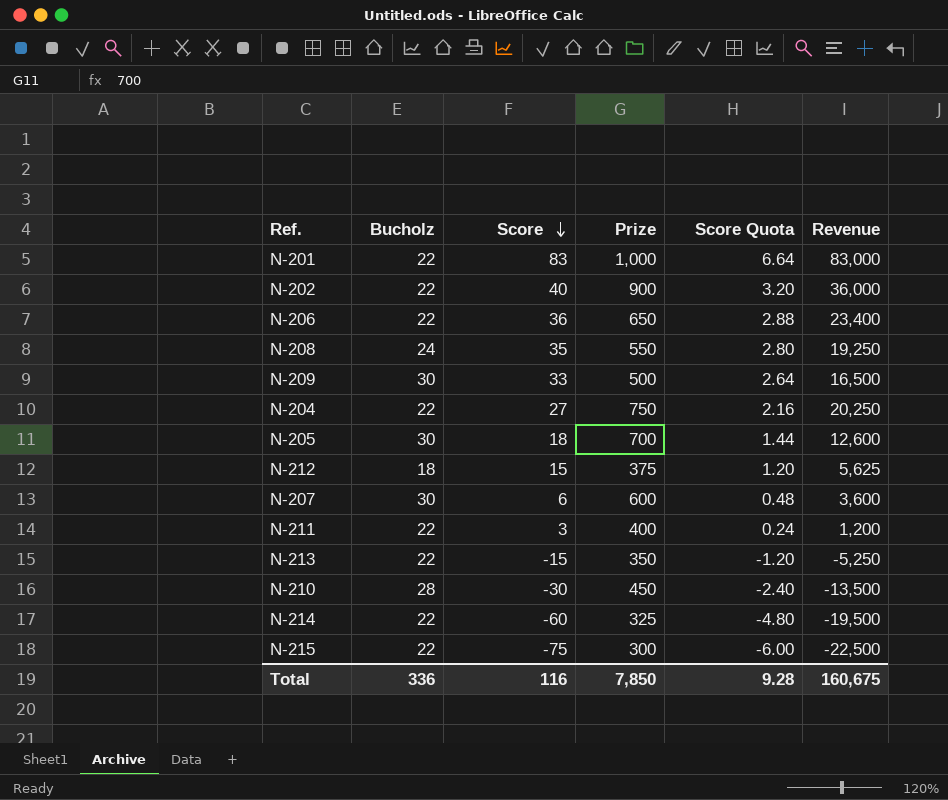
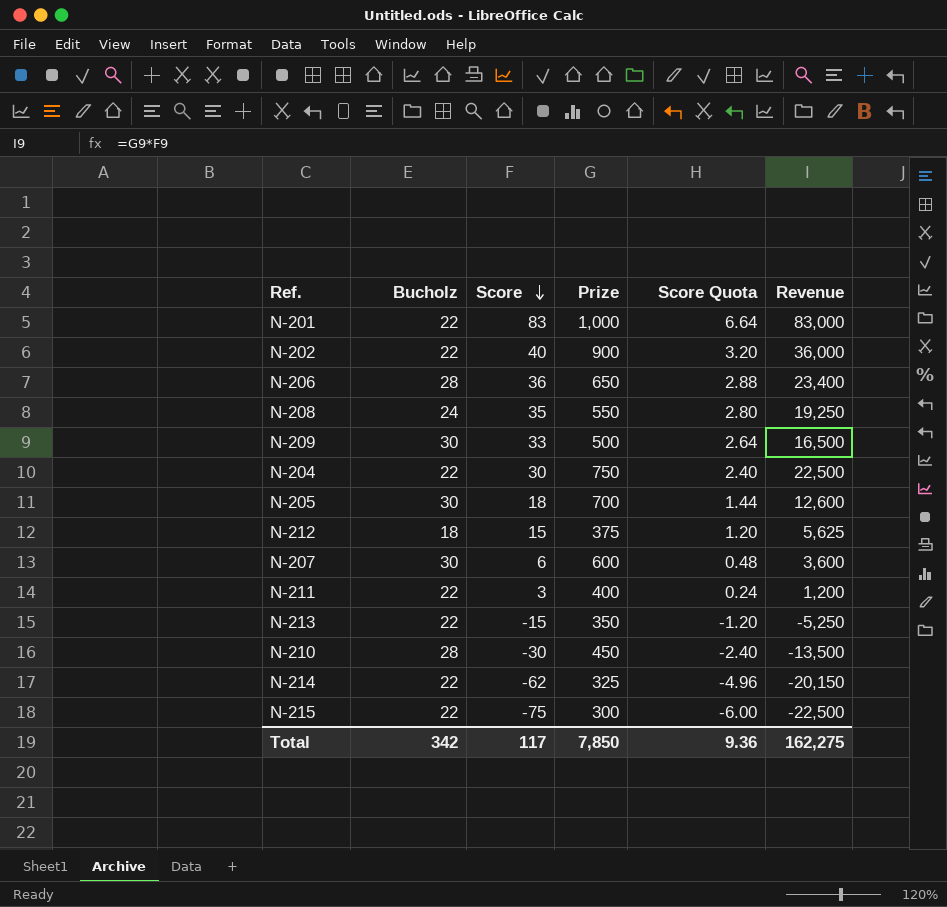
N-206 | Bucholz: 22 -> 28
N-204 | Score: 27 -> 30
N-204 | Score Quota: 2.16 -> 2.40
N-204 | Revenue: 20,250 -> 22,500
N-214 | Score: -60 -> -62
N-214 | Score Quota: -4.80 -> -4.96
N-214 | Revenue: -19,500 -> -20,150
Total | Bucholz: 336 -> 342
Total | Score: 116 -> 117
Total | Score Quota: 9.28 -> 9.36
Total | Revenue: 160,675 -> 162,275

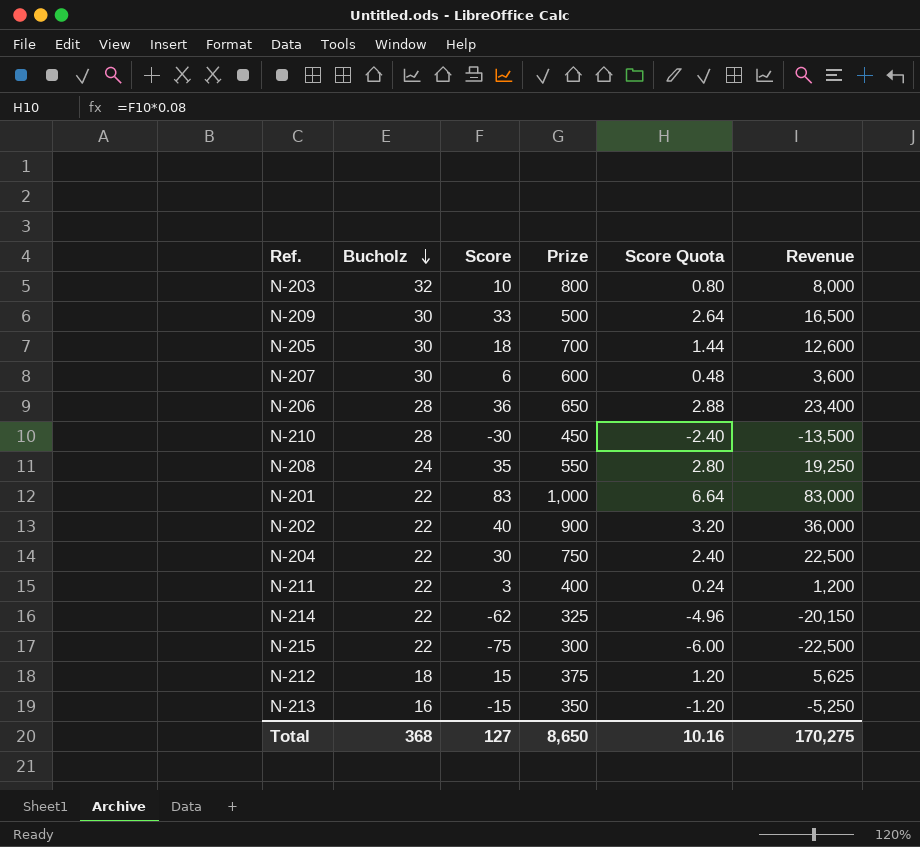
row order: Score descending -> Bucholz descending
row N-203: none -> 32 | 10 | 800 | 0.80 | 8,000
N-213 | Bucholz: 22 -> 16
Total | Bucholz: 342 -> 368
Total | Score: 117 -> 127
Total | Prize: 7,850 -> 8,650
Total | Score Quota: 9.36 -> 10.16
Total | Revenue: 162,275 -> 170,275

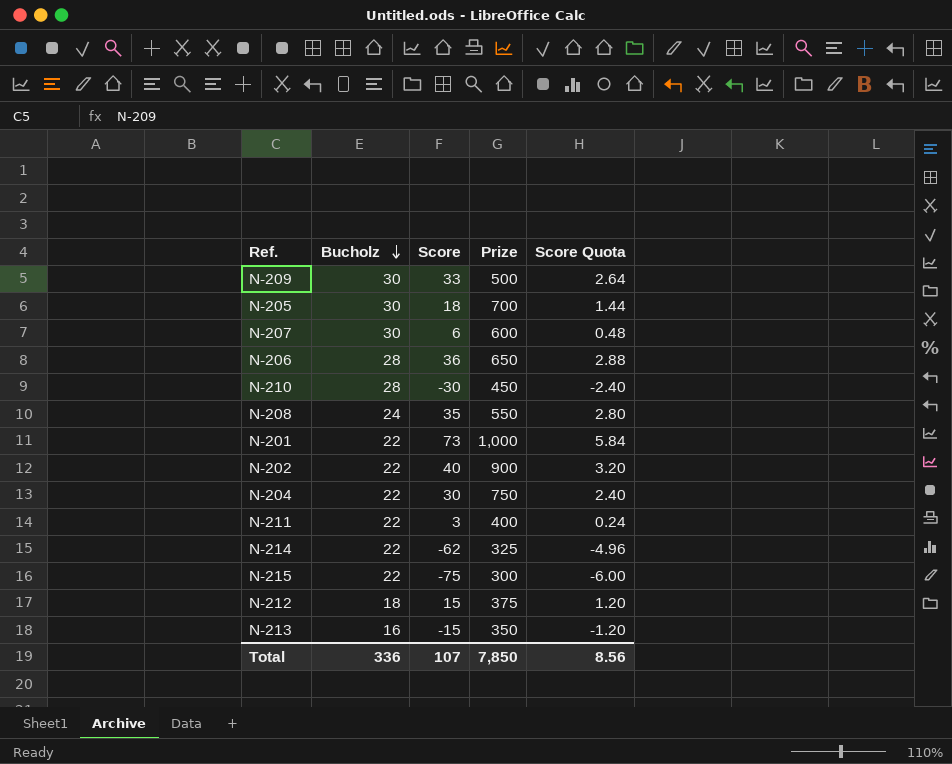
column Revenue | formula: [Score] * [Prize] -> none
row N-203: 32 | 10 | 800 | 0.80 | 8,000 -> none
N-201 | Score: 83 -> 73
N-201 | Score Quota: 6.64 -> 5.84
Total | Bucholz: 368 -> 336
Total | Score: 127 -> 107
Total | Prize: 8,650 -> 7,850
Total | Score Quota: 10.16 -> 8.56

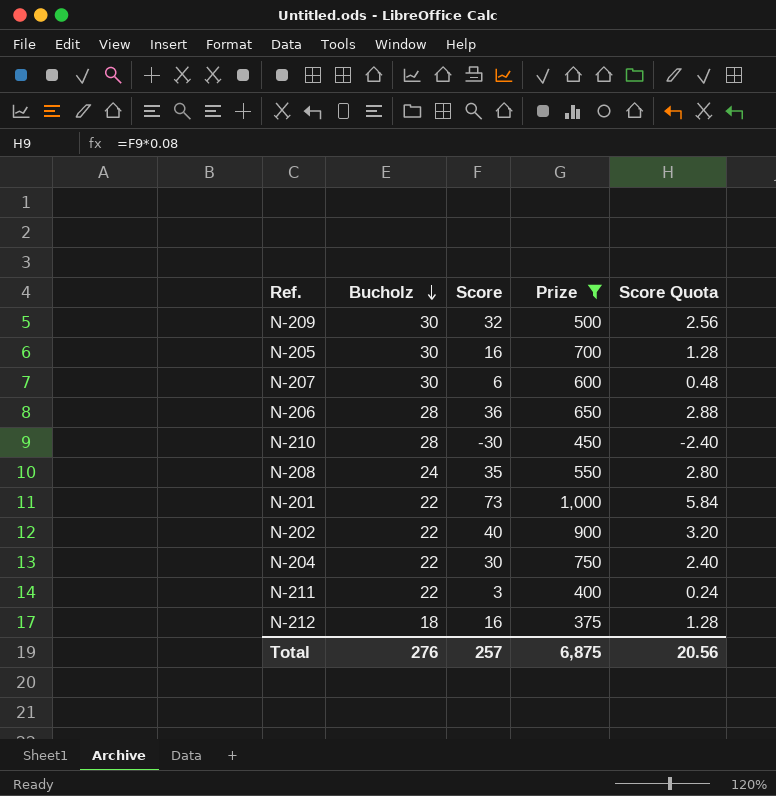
filter: none -> Prize >= 375
N-209 | Score: 33 -> 32
N-209 | Score Quota: 2.64 -> 2.56
N-205 | Score: 18 -> 16
N-205 | Score Quota: 1.44 -> 1.28
N-212 | Score: 15 -> 16
N-212 | Score Quota: 1.20 -> 1.28
Total | Bucholz: 336 -> 276
Total | Score: 107 -> 257
Total | Prize: 7,850 -> 6,875
Total | Score Quota: 8.56 -> 20.56

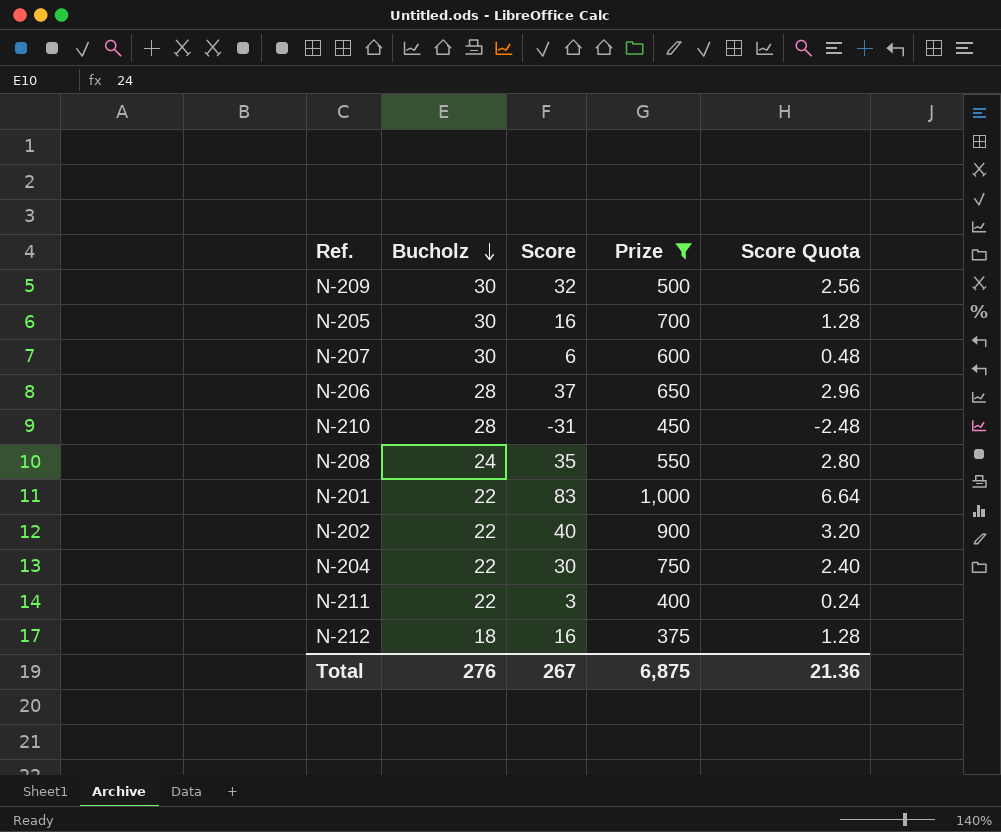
N-206 | Score: 36 -> 37
N-206 | Score Quota: 2.88 -> 2.96
N-210 | Score: -30 -> -31
N-210 | Score Quota: -2.40 -> -2.48
N-201 | Score: 73 -> 83
N-201 | Score Quota: 5.84 -> 6.64
Total | Score: 257 -> 267
Total | Score Quota: 20.56 -> 21.36

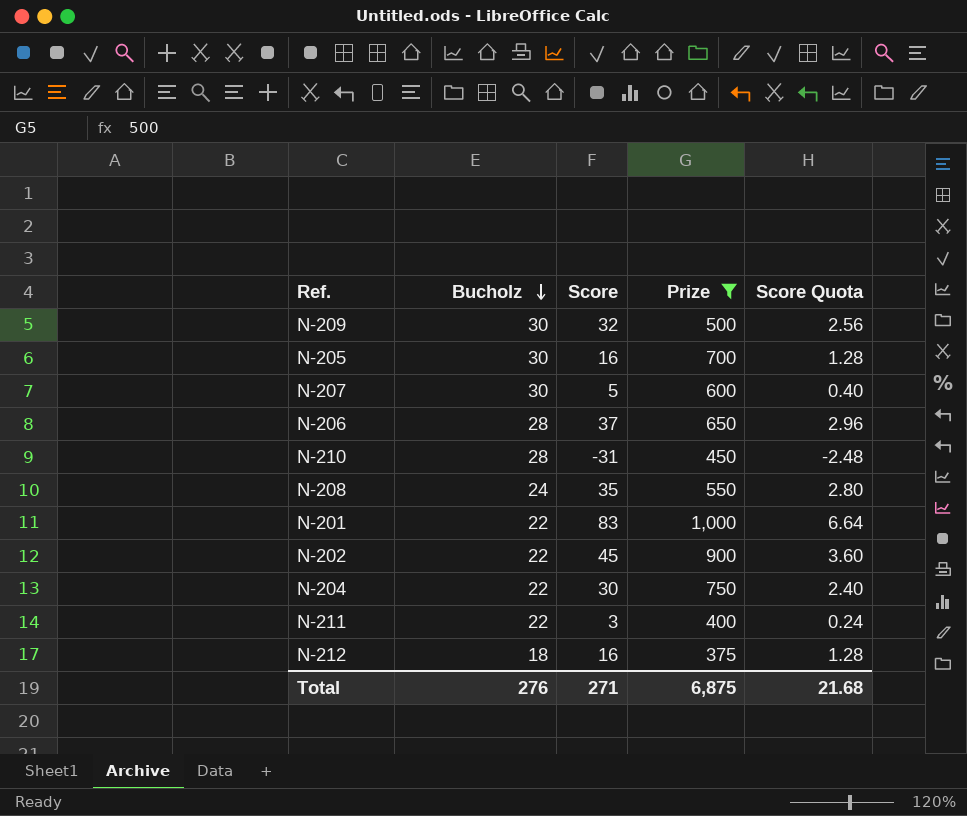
N-207 | Score: 6 -> 5
N-207 | Score Quota: 0.48 -> 0.40
N-202 | Score: 40 -> 45
N-202 | Score Quota: 3.20 -> 3.60
Total | Score: 267 -> 271
Total | Score Quota: 21.36 -> 21.68

